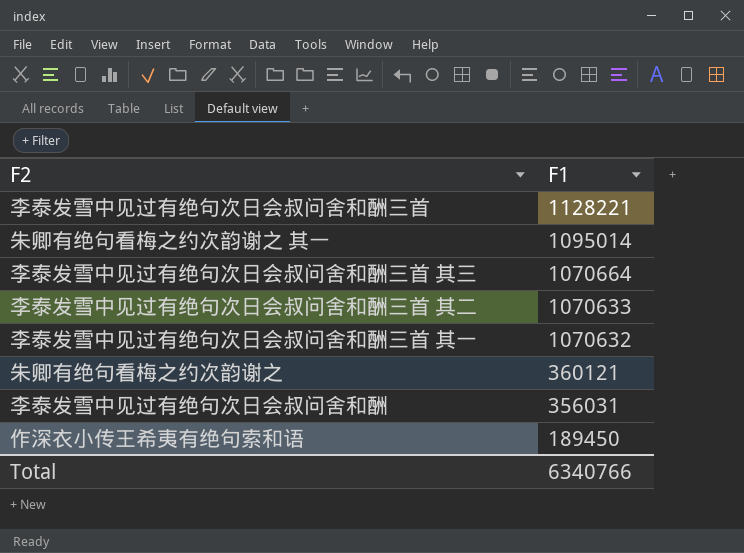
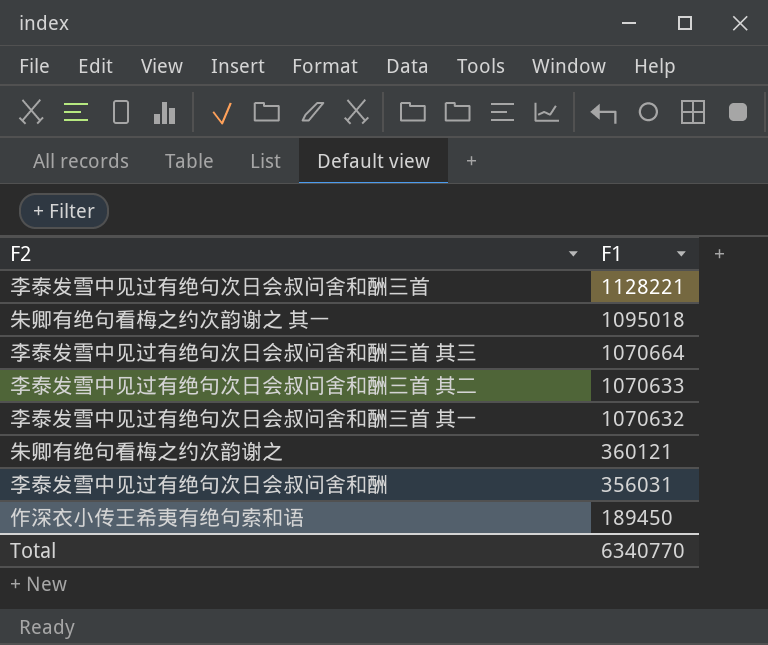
朱卿有绝句看梅之约次韵谢之 其一 | F1: 1095014 -> 1095018
Total | F1: 6340766 -> 6340770

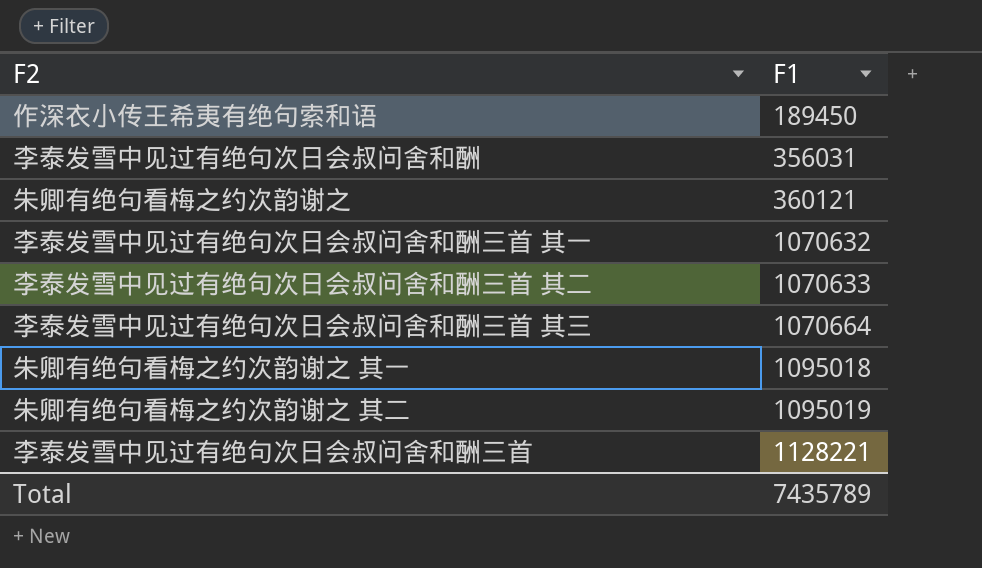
row order: F1 descending -> F1 ascending
row 朱卿有绝句看梅之约次韵谢之 其二: none -> 1095019
Total | F1: 6340770 -> 7435789

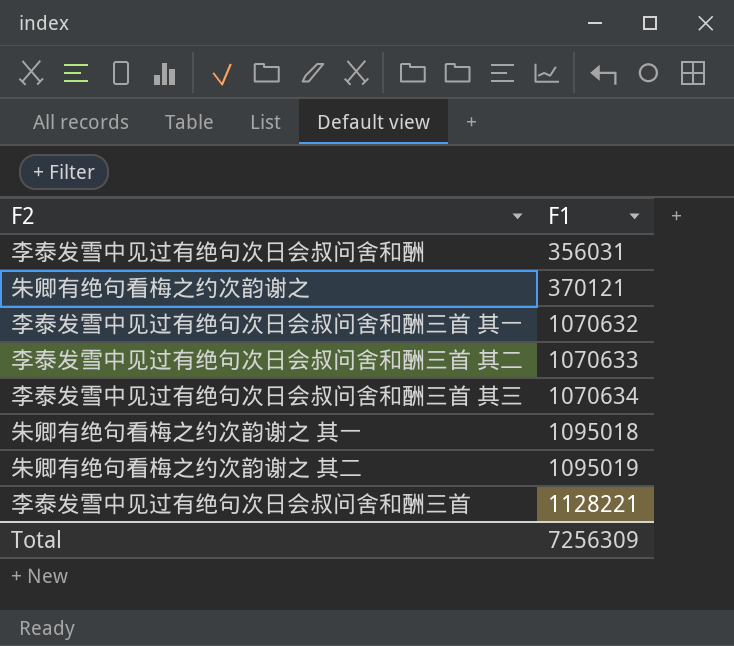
row 作深衣小传王希夷有绝句索和语: 189450 -> none
朱卿有绝句看梅之约次韵谢之 | F1: 360121 -> 370121
李泰发雪中见过有绝句次日会叔问舍和酬三首 其三 | F1: 1070664 -> 1070634
Total | F1: 7435789 -> 7256309

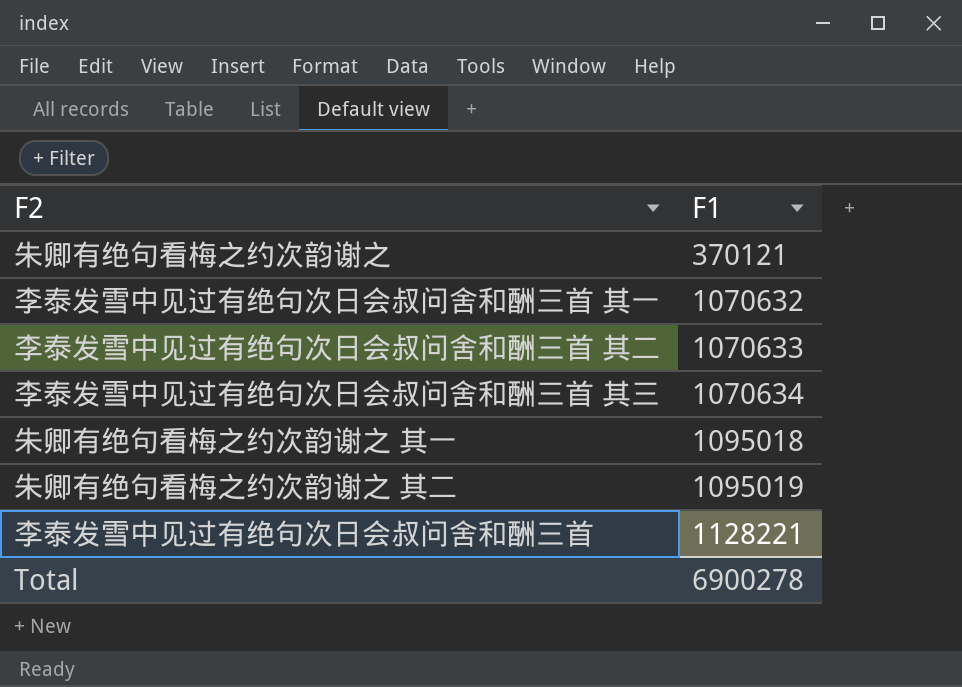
row 李泰发雪中见过有绝句次日会叔问舍和酬: 356031 -> none
Total | F1: 7256309 -> 6900278

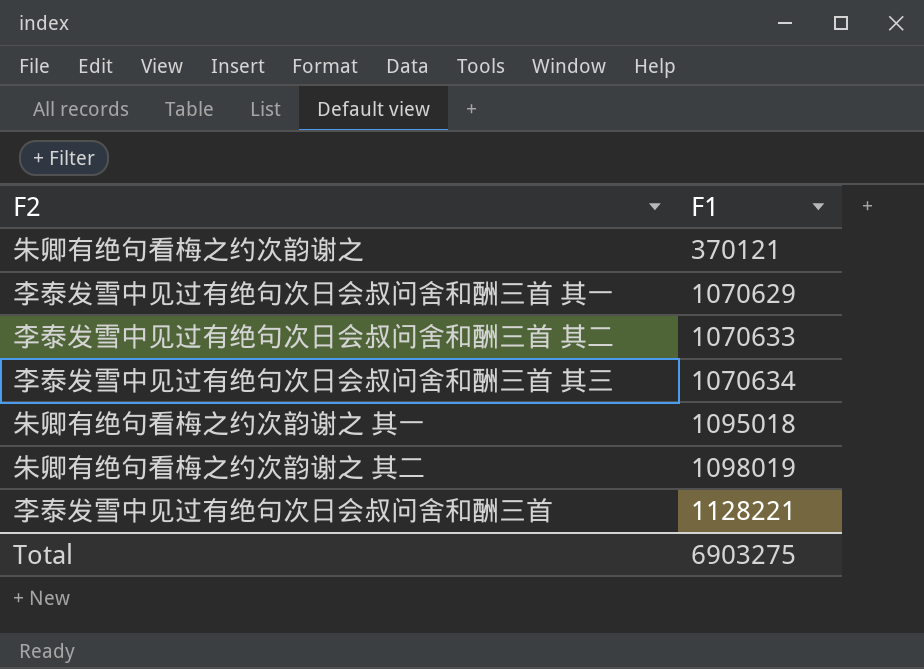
李泰发雪中见过有绝句次日会叔问舍和酬三首 其一 | F1: 1070632 -> 1070629
朱卿有绝句看梅之约次韵谢之 其二 | F1: 1095019 -> 1098019
Total | F1: 6900278 -> 6903275

